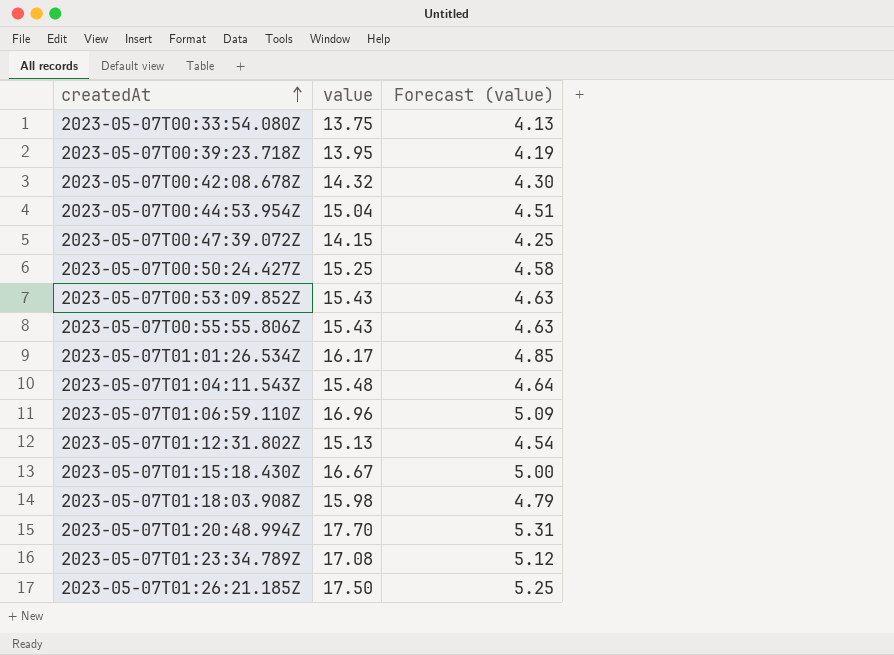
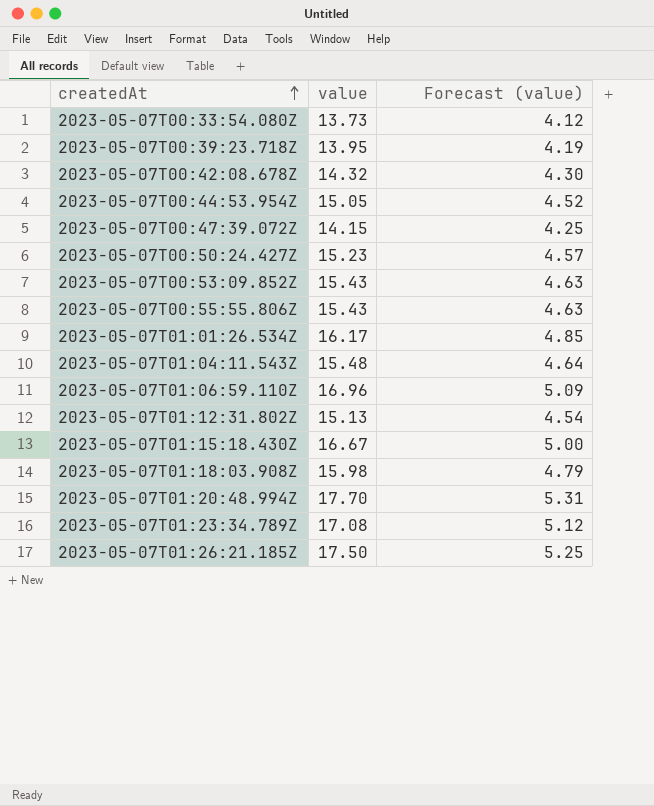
2023-05-07T00:33:54.080Z | value: 13.75 -> 13.73
2023-05-07T00:33:54.080Z | Forecast (value): 4.13 -> 4.12
2023-05-07T00:44:53.954Z | value: 15.04 -> 15.05
2023-05-07T00:44:53.954Z | Forecast (value): 4.51 -> 4.52
2023-05-07T00:50:24.427Z | value: 15.25 -> 15.23
2023-05-07T00:50:24.427Z | Forecast (value): 4.58 -> 4.57

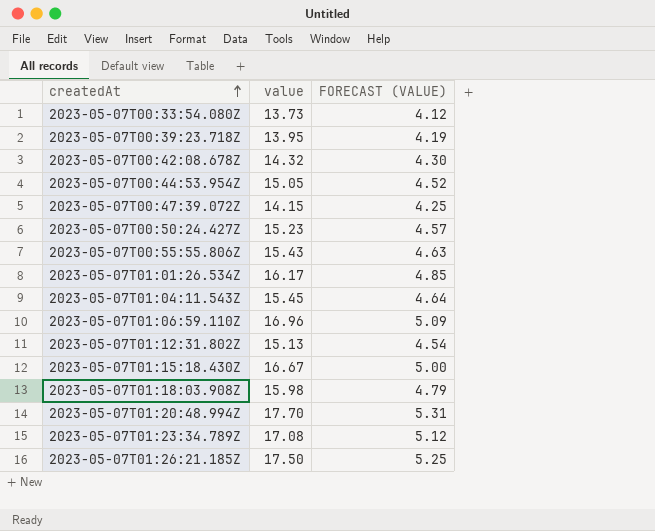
column name: Forecast (value) -> FORECAST (VALUE)
row 2023-05-07T00:53:09.852Z: 15.43 | 4.63 -> none
2023-05-07T01:04:11.543Z | value: 15.48 -> 15.45

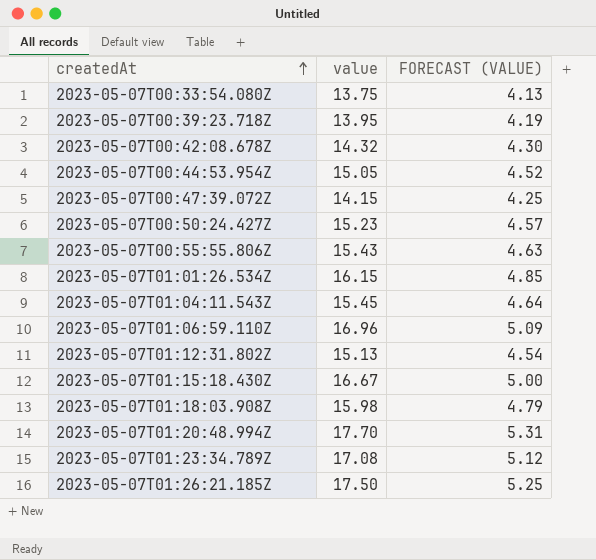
2023-05-07T00:33:54.080Z | value: 13.73 -> 13.75
2023-05-07T00:33:54.080Z | FORECAST (VALUE): 4.12 -> 4.13
2023-05-07T01:01:26.534Z | value: 16.17 -> 16.15

